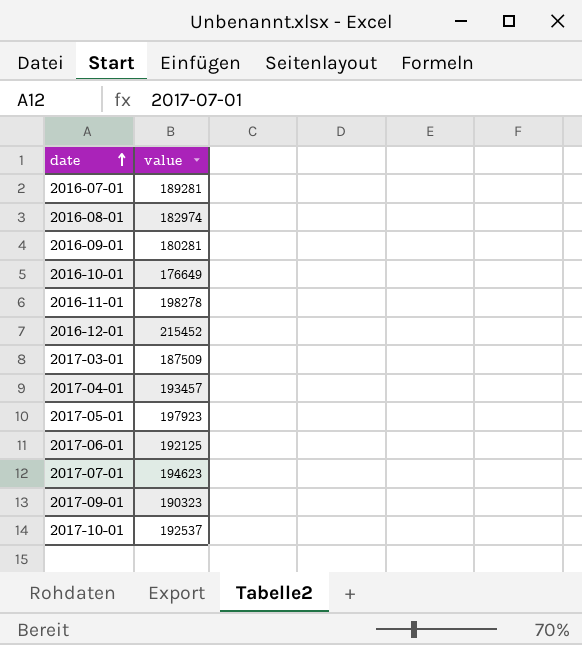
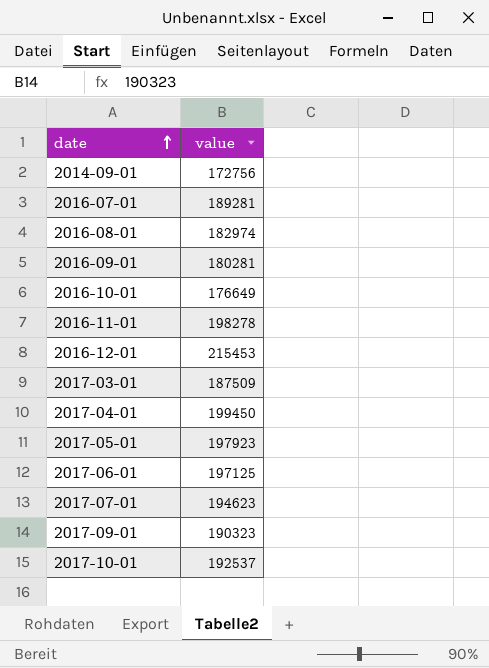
row 2014-09-01: none -> 172756
2016-12-01 | value: 215452 -> 215453
2017-04-01 | value: 193457 -> 199450
2017-06-01 | value: 192125 -> 197125

